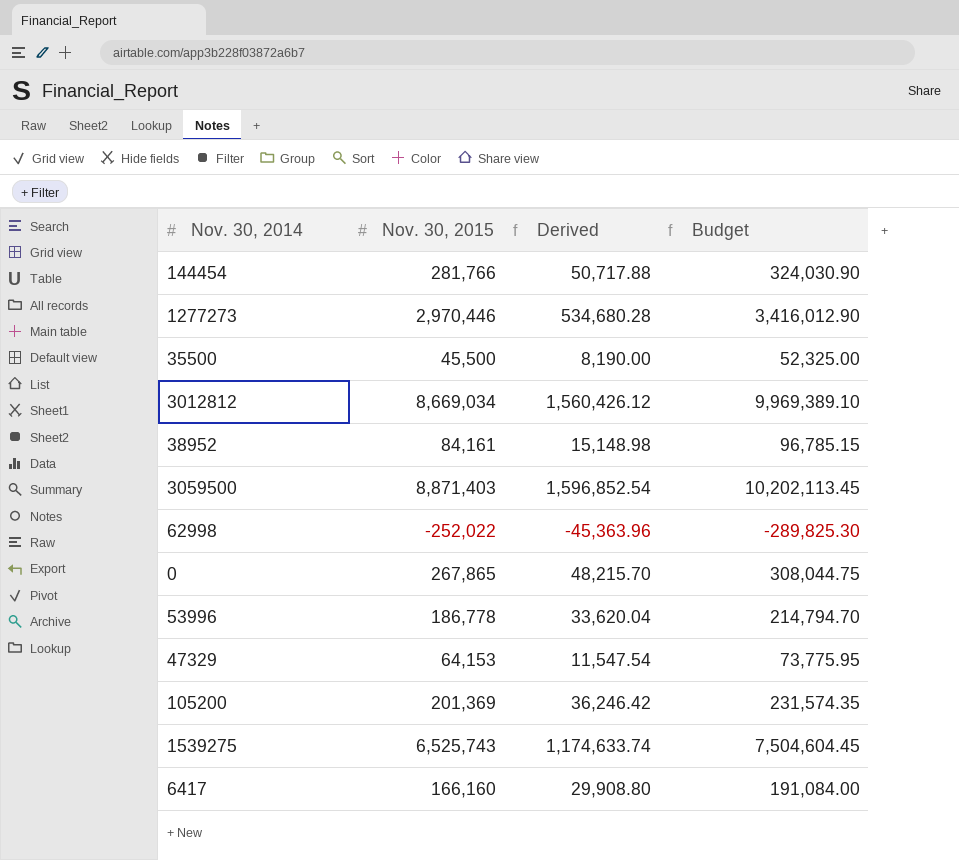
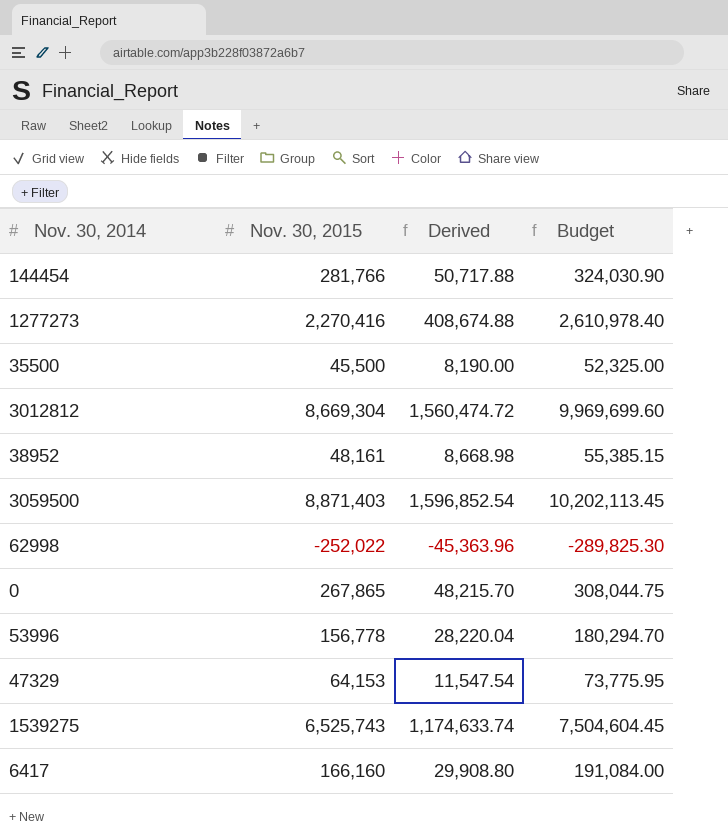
row 105200: 201,369 | 36,246.42 | 231,574.35 -> none
1277273 | Nov. 30, 2015: 2,970,446 -> 2,270,416
1277273 | Derived: 534,680.28 -> 408,674.88
1277273 | Budget: 3,416,012.90 -> 2,610,978.40
3012812 | Nov. 30, 2015: 8,669,034 -> 8,669,304
3012812 | Derived: 1,560,426.12 -> 1,560,474.72
3012812 | Budget: 9,969,389.10 -> 9,969,699.60
38952 | Nov. 30, 2015: 84,161 -> 48,161
38952 | Derived: 15,148.98 -> 8,668.98
38952 | Budget: 96,785.15 -> 55,385.15
53996 | Nov. 30, 2015: 186,778 -> 156,778
53996 | Derived: 33,620.04 -> 28,220.04
53996 | Budget: 214,794.70 -> 180,294.70

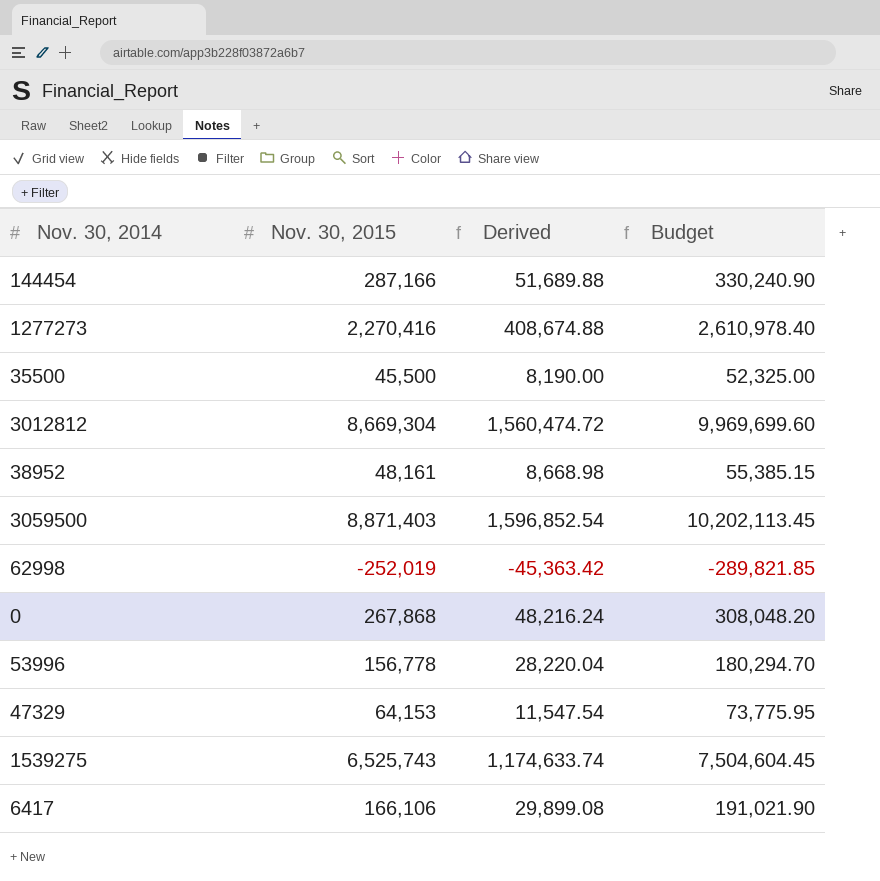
144454 | Nov. 30, 2015: 281,766 -> 287,166
144454 | Derived: 50,717.88 -> 51,689.88
144454 | Budget: 324,030.90 -> 330,240.90
62998 | Nov. 30, 2015: -252,022 -> -252,019
62998 | Derived: -45,363.96 -> -45,363.42
62998 | Budget: -289,825.30 -> -289,821.85
0 | Nov. 30, 2015: 267,865 -> 267,868
0 | Derived: 48,215.70 -> 48,216.24
0 | Budget: 308,044.75 -> 308,048.20
6417 | Nov. 30, 2015: 166,160 -> 166,106
6417 | Derived: 29,908.80 -> 29,899.08
6417 | Budget: 191,084.00 -> 191,021.90

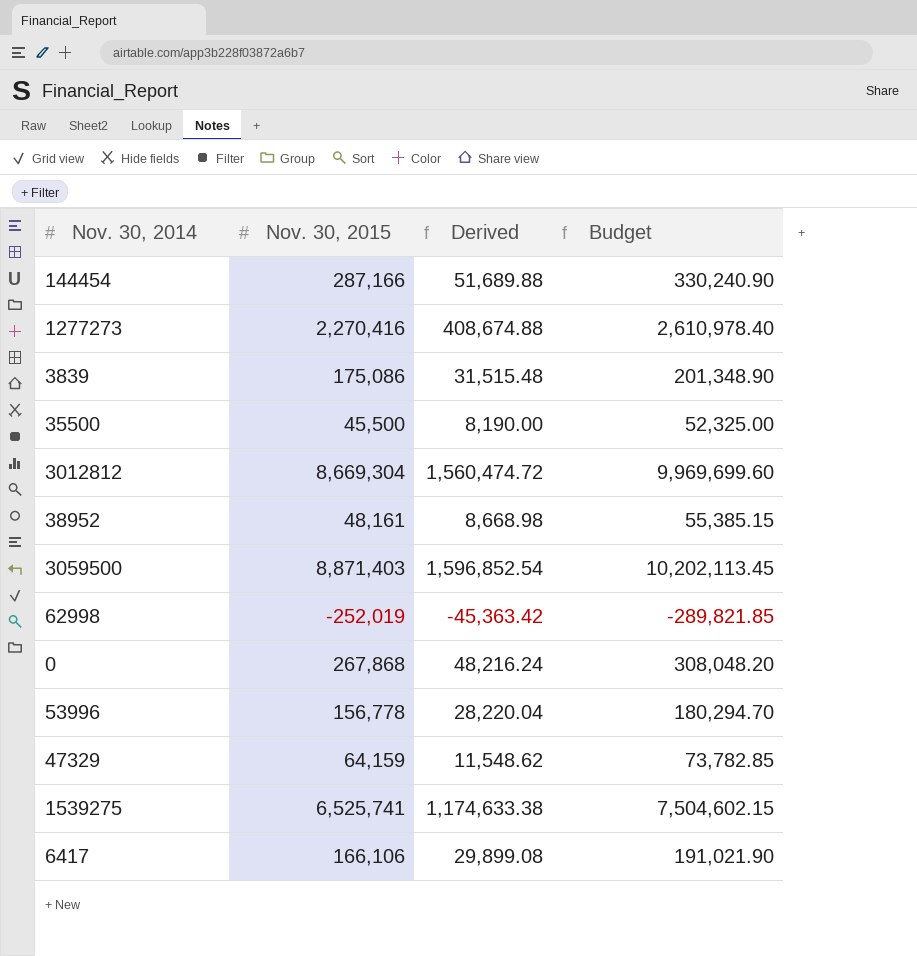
row 3839: none -> 175,086 | 31,515.48 | 201,348.90
47329 | Nov. 30, 2015: 64,153 -> 64,159
47329 | Derived: 11,547.54 -> 11,548.62
47329 | Budget: 73,775.95 -> 73,782.85
1539275 | Nov. 30, 2015: 6,525,743 -> 6,525,741
1539275 | Derived: 1,174,633.74 -> 1,174,633.38
1539275 | Budget: 7,504,604.45 -> 7,504,602.15

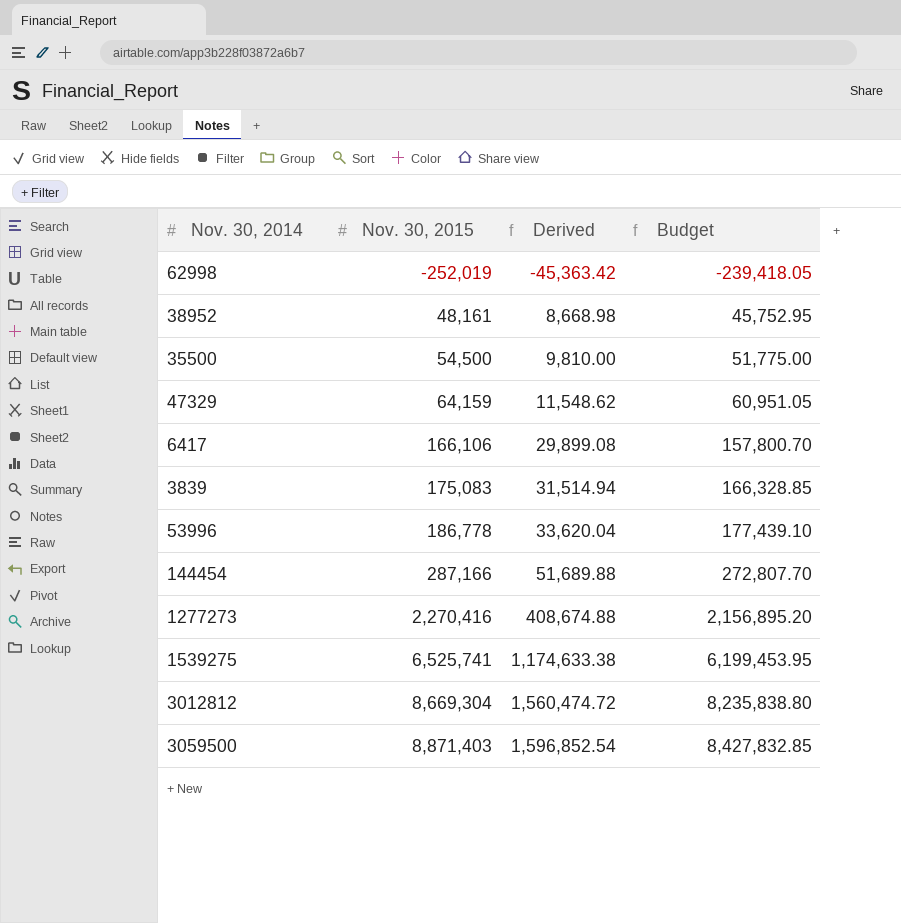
row order: none -> Nov. 30, 2015 ascending
column Budget | formula: [Nov. 30, 2015] * 1.15 -> [Nov. 30, 2015] * 0.95
row 0: 267,868 | 48,216.24 | 308,048.20 -> none
35500 | Nov. 30, 2015: 45,500 -> 54,500
35500 | Derived: 8,190.00 -> 9,810.00
3839 | Nov. 30, 2015: 175,086 -> 175,083
3839 | Derived: 31,515.48 -> 31,514.94
53996 | Nov. 30, 2015: 156,778 -> 186,778
53996 | Derived: 28,220.04 -> 33,620.04

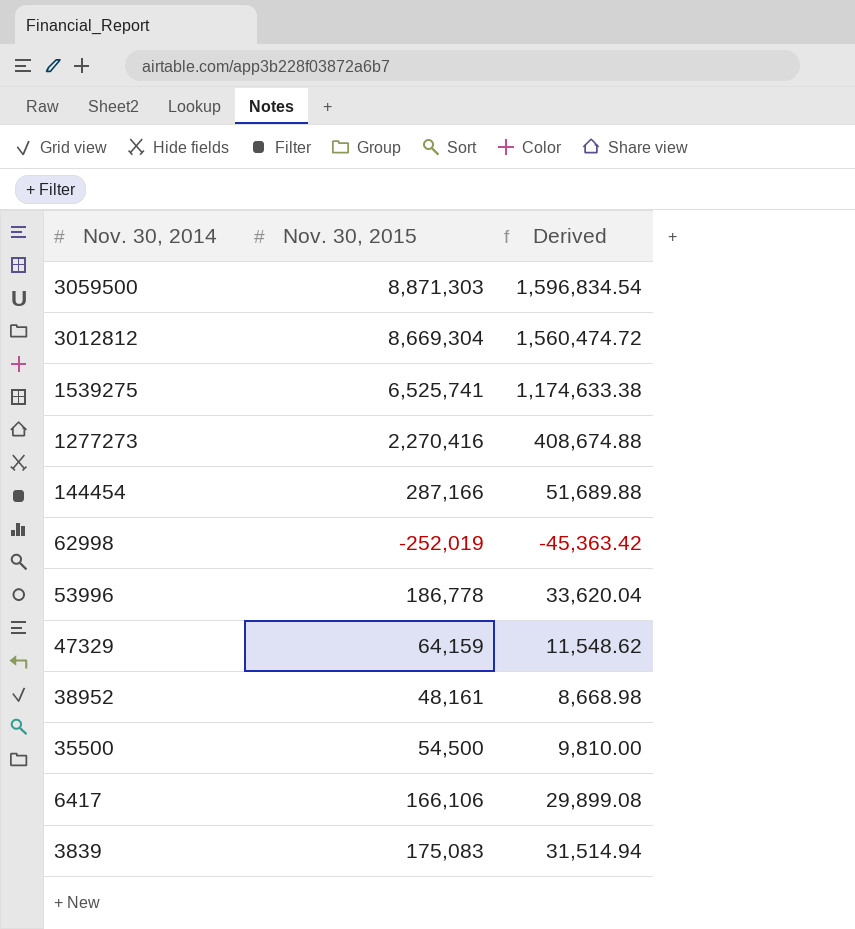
row order: Nov. 30, 2015 ascending -> Nov. 30, 2014 descending
column Budget | formula: [Nov. 30, 2015] * 0.95 -> none
3059500 | Nov. 30, 2015: 8,871,403 -> 8,871,303
3059500 | Derived: 1,596,852.54 -> 1,596,834.54

